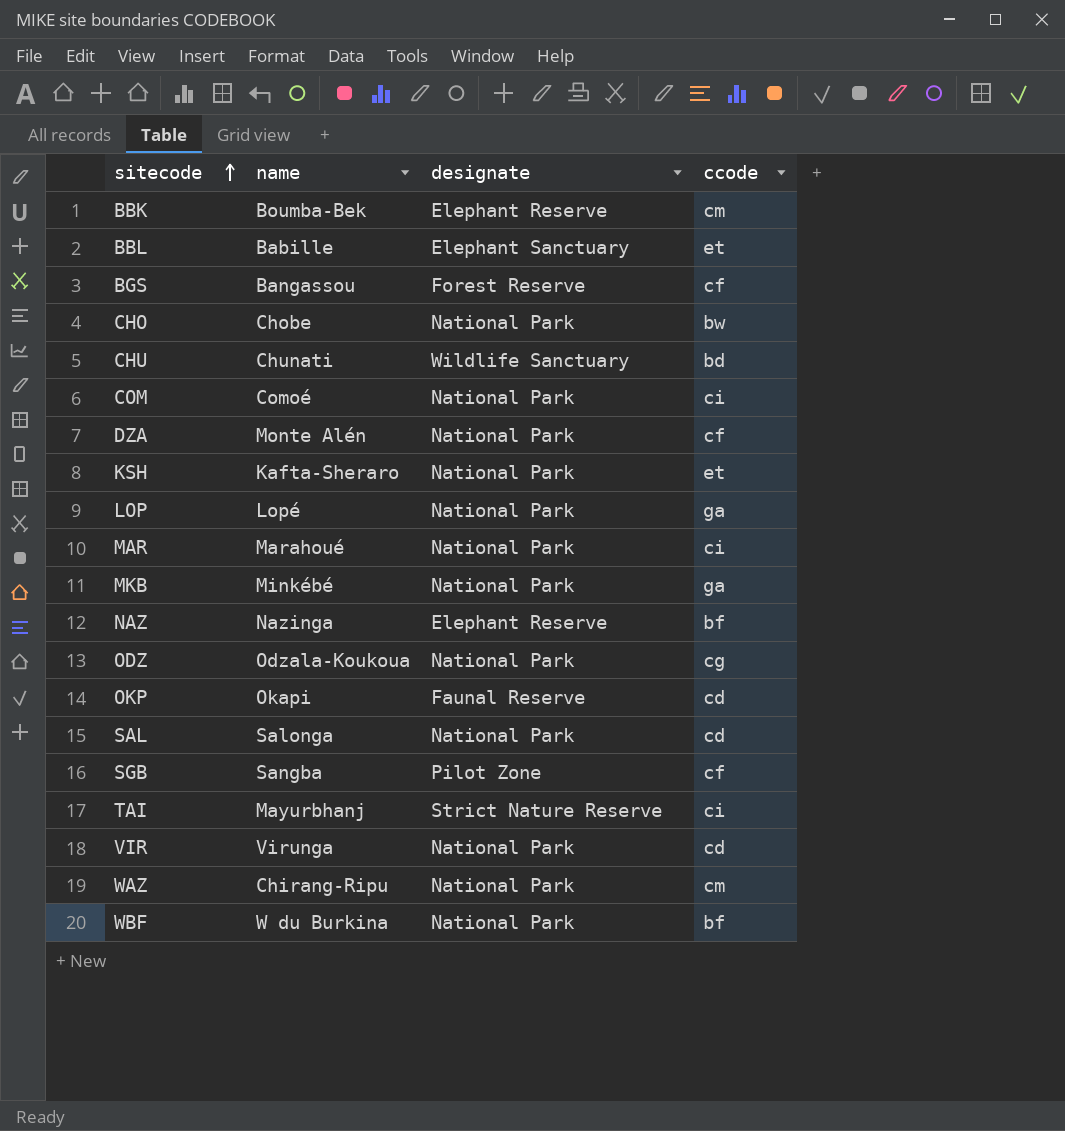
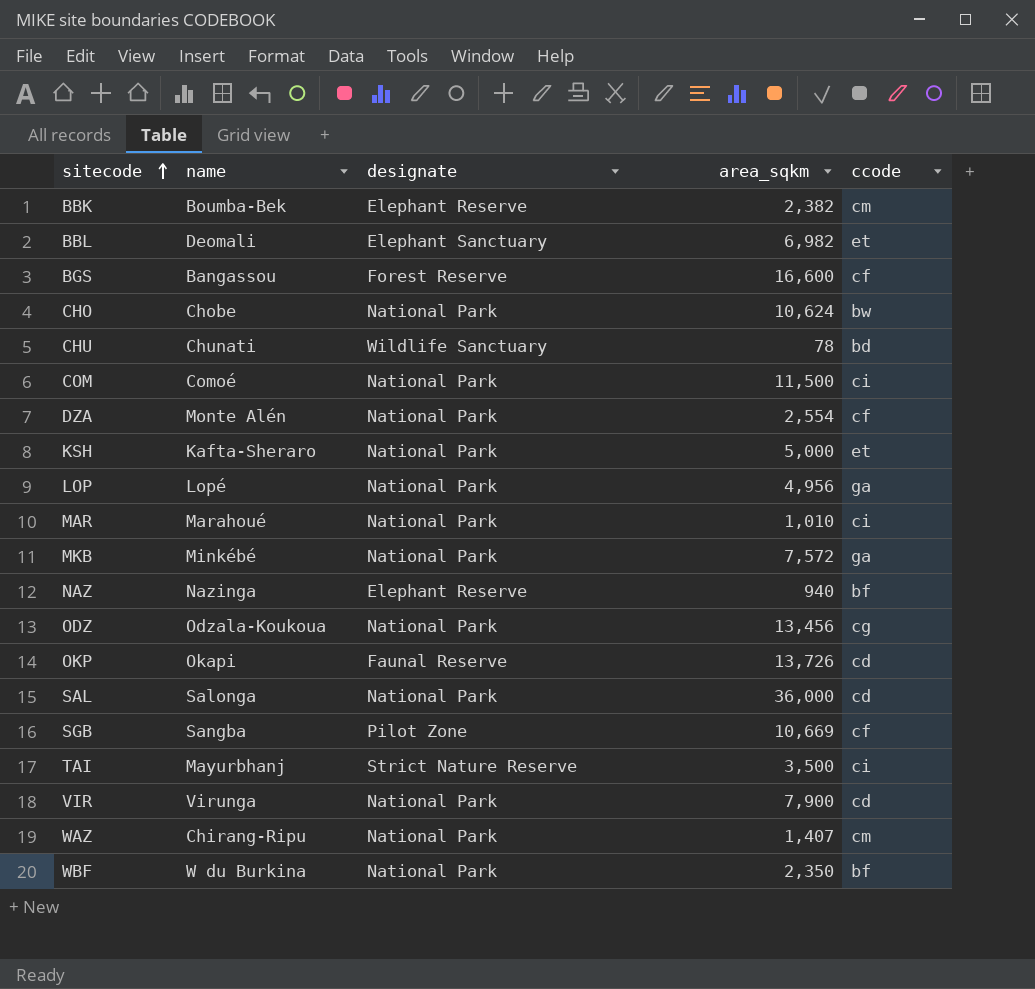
column area_sqkm | position: none -> 4
BBL | name: Babille -> Deomali

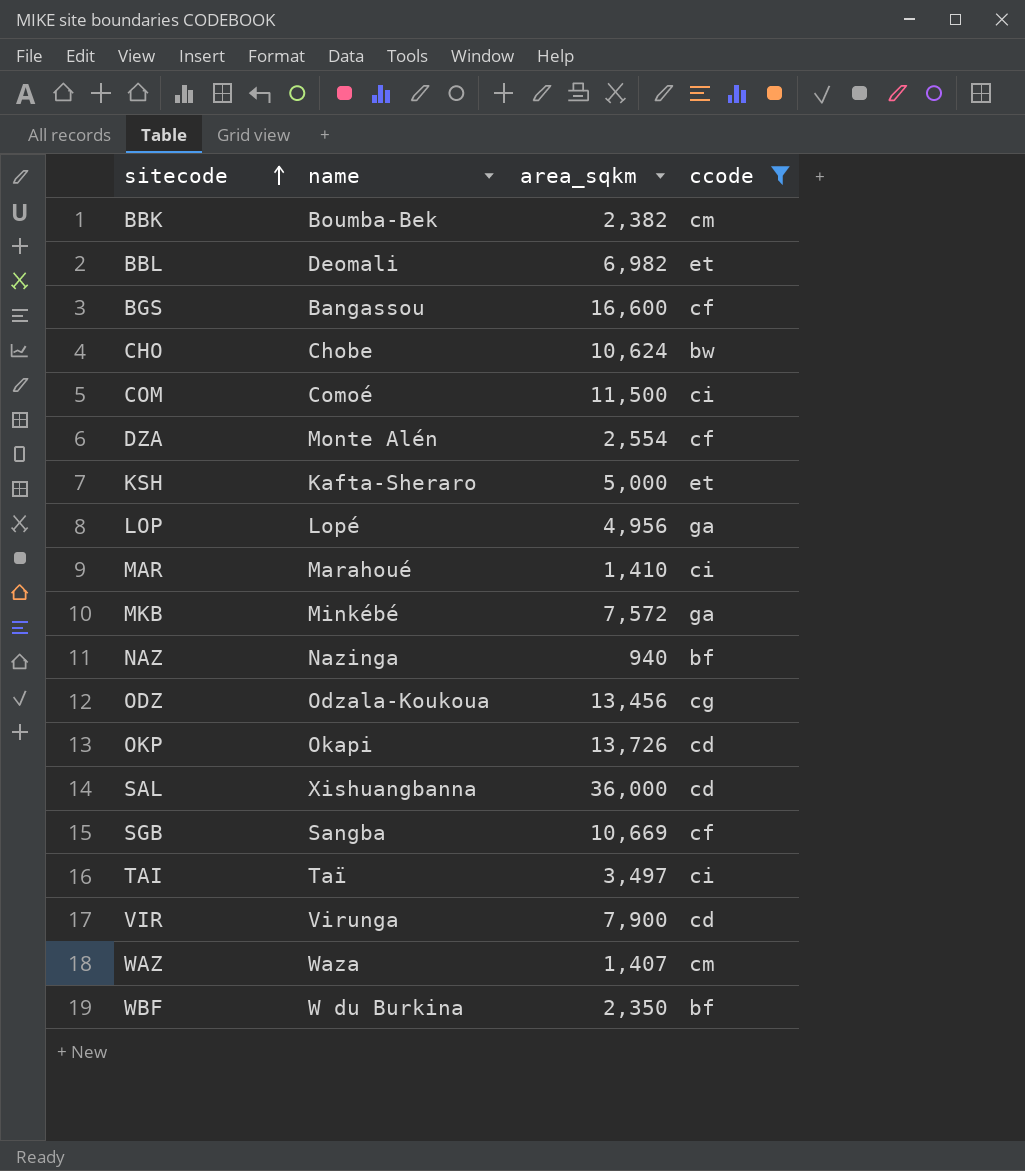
filter: none -> ccode != bd
column designate | position: 3 -> none
MAR | area_sqkm: 1,010 -> 1,410
SAL | name: Salonga -> Xishuangbanna
TAI | name: Mayurbhanj -> Taï
TAI | area_sqkm: 3,500 -> 3,497
WAZ | name: Chirang-Ripu -> Waza

